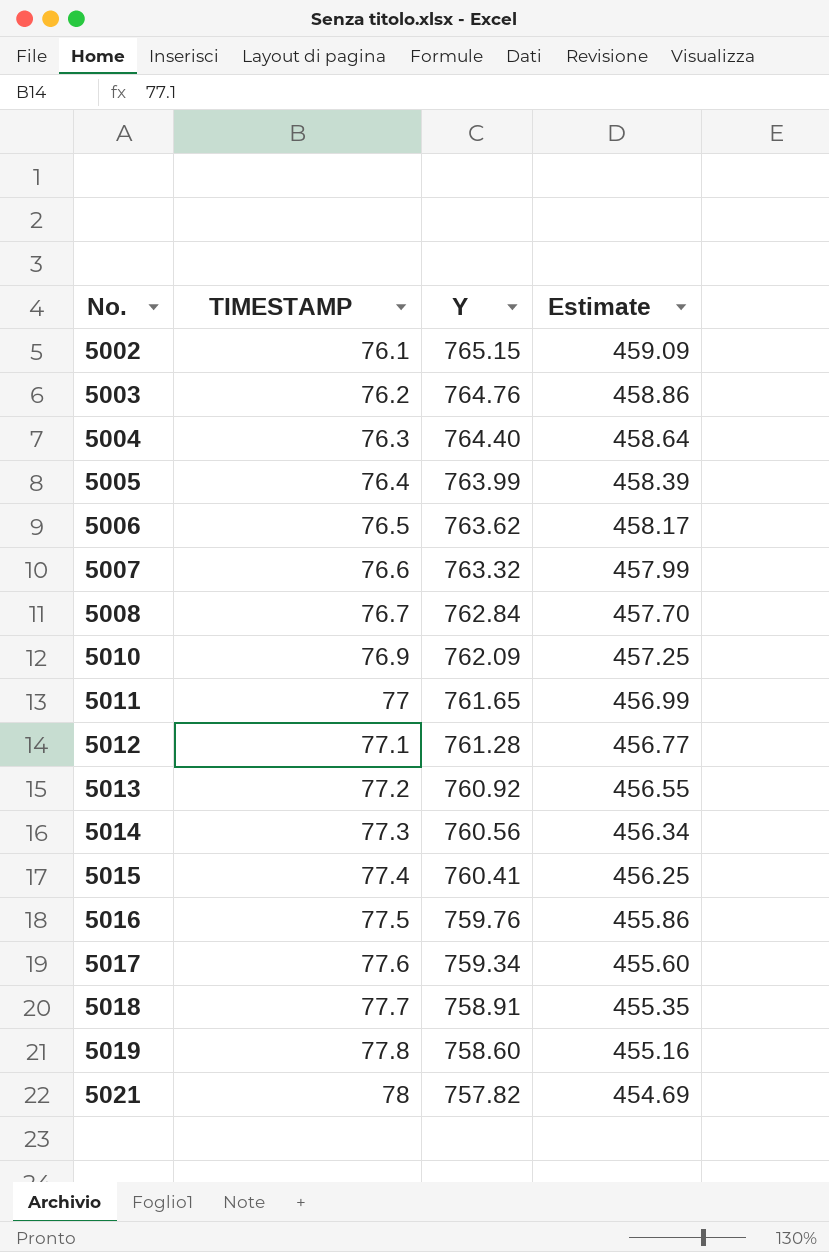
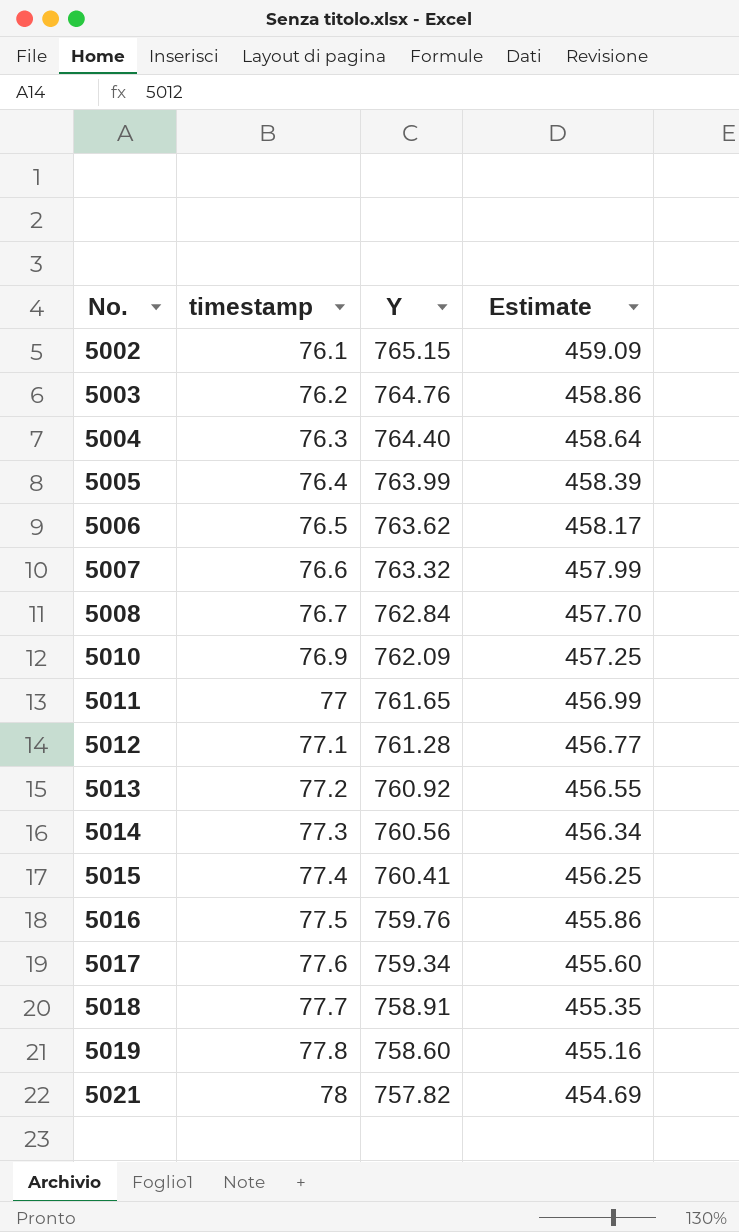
column name: TIMESTAMP -> timestamp

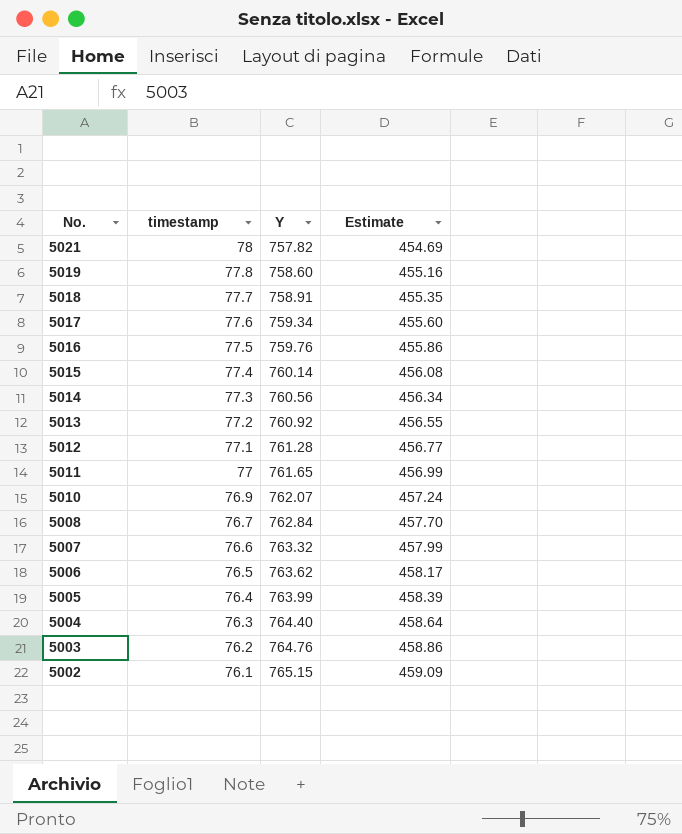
row order: No. ascending -> No. descending
5015 | Y: 760.41 -> 760.14
5015 | Estimate: 456.25 -> 456.08
5010 | Y: 762.09 -> 762.07
5010 | Estimate: 457.25 -> 457.24

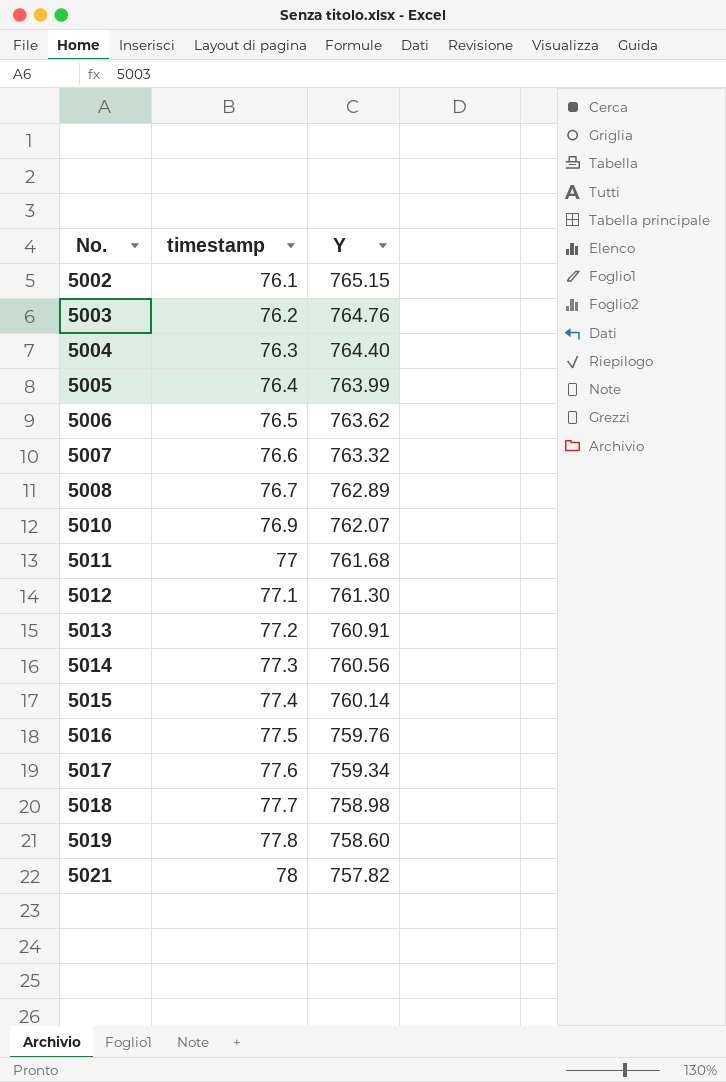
row order: No. descending -> No. ascending
column Estimate | formula: [Y] * 0.6 -> none
5008 | Y: 762.84 -> 762.89
5011 | Y: 761.65 -> 761.68
5012 | Y: 761.28 -> 761.30
5013 | Y: 760.92 -> 760.91
5018 | Y: 758.91 -> 758.98

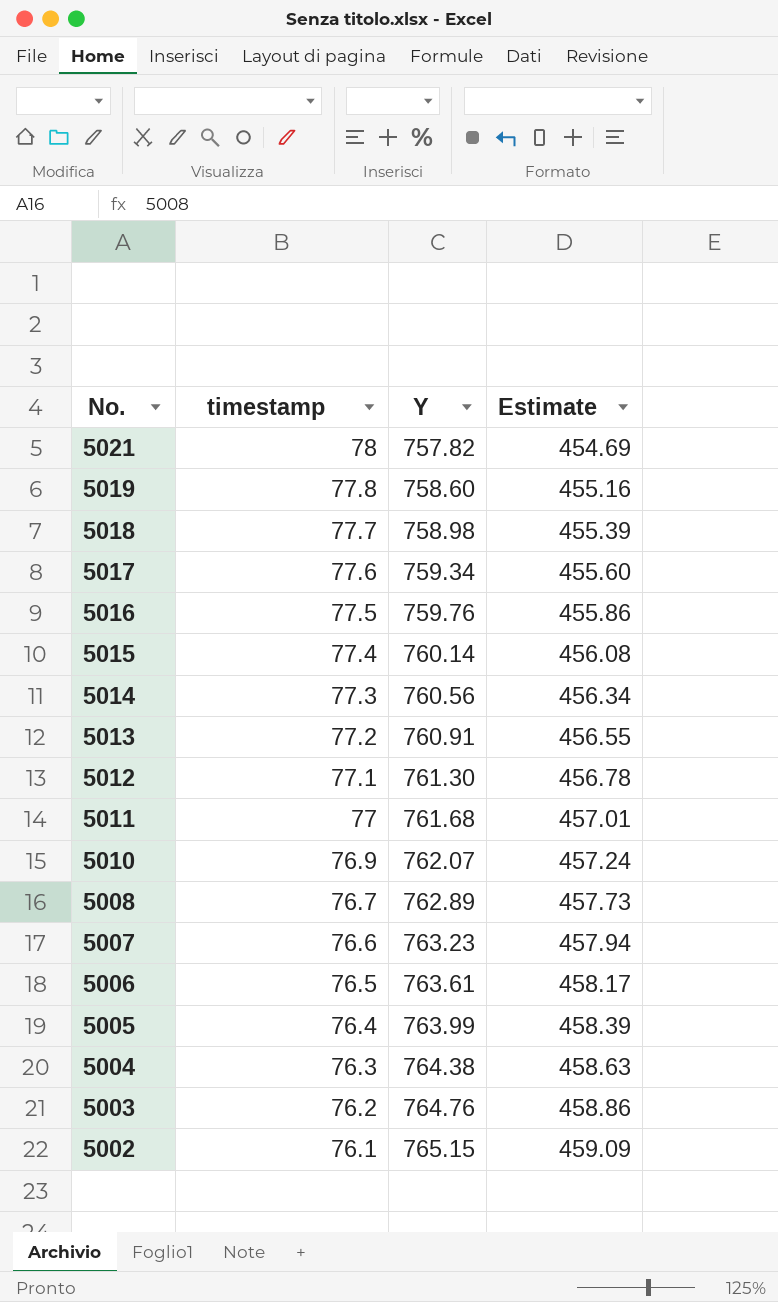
row order: No. ascending -> No. descending
column Estimate | formula: none -> [Y] * 0.6
5007 | Y: 763.32 -> 763.23
5006 | Y: 763.62 -> 763.61
5004 | Y: 764.40 -> 764.38

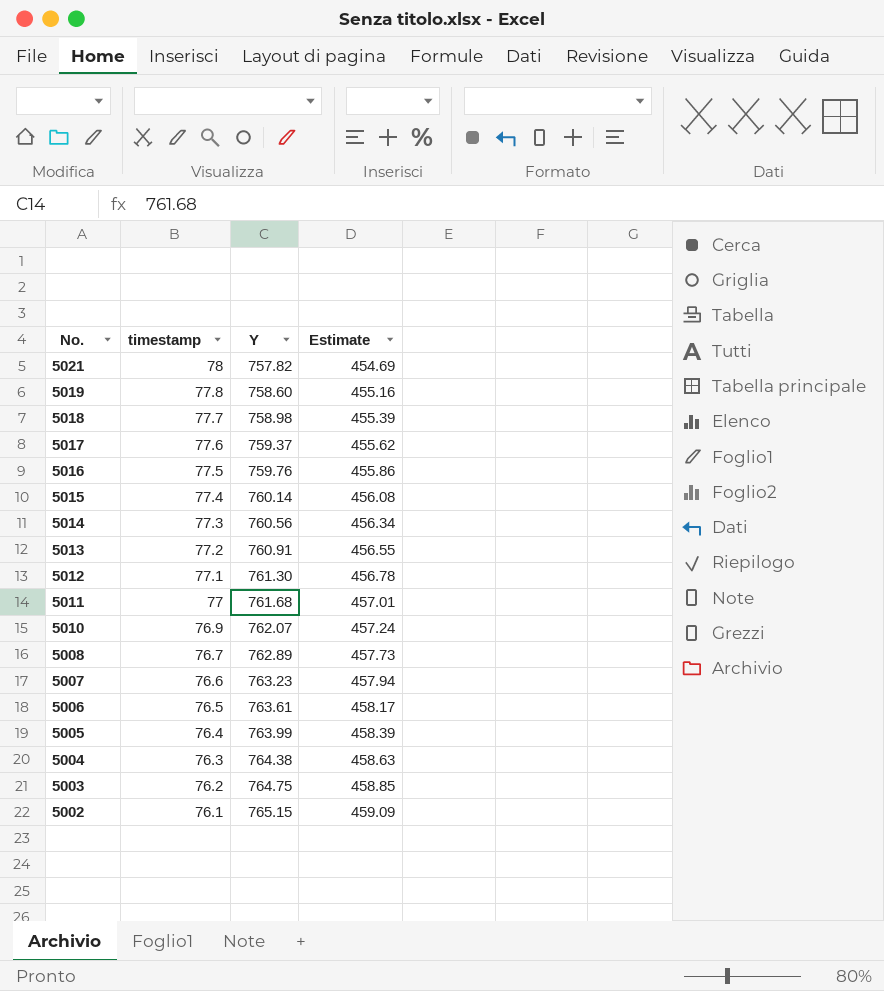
5017 | Y: 759.34 -> 759.37
5017 | Estimate: 455.60 -> 455.62
5003 | Y: 764.76 -> 764.75
5003 | Estimate: 458.86 -> 458.85

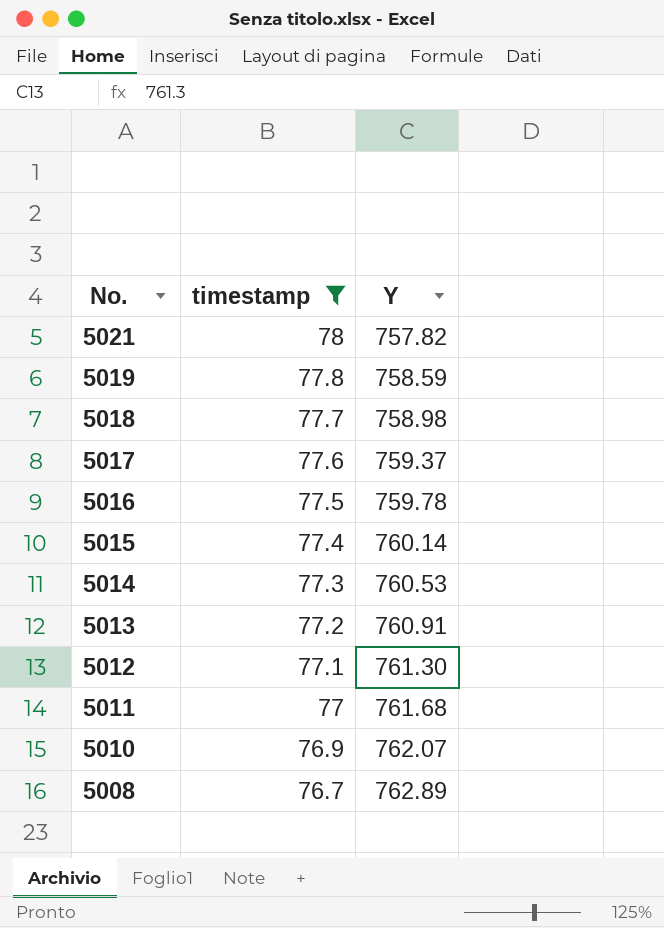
filter: none -> timestamp >= 76.7
column Estimate | formula: [Y] * 0.6 -> none
5019 | Y: 758.60 -> 758.59
5016 | Y: 759.76 -> 759.78
5014 | Y: 760.56 -> 760.53

